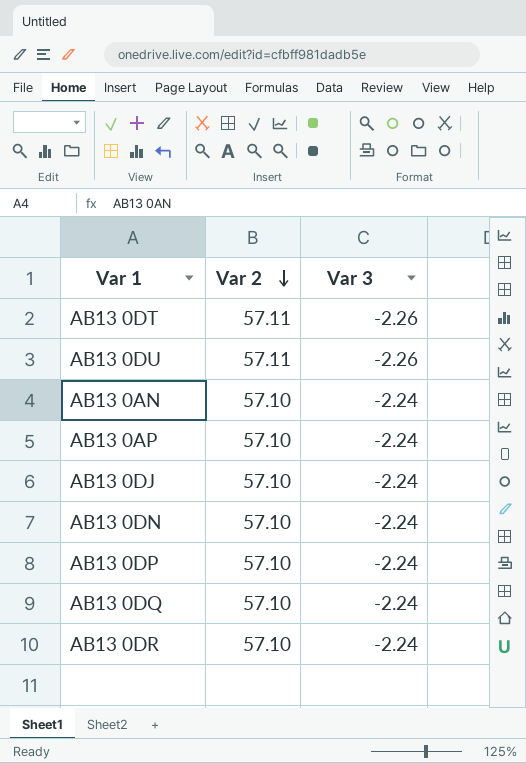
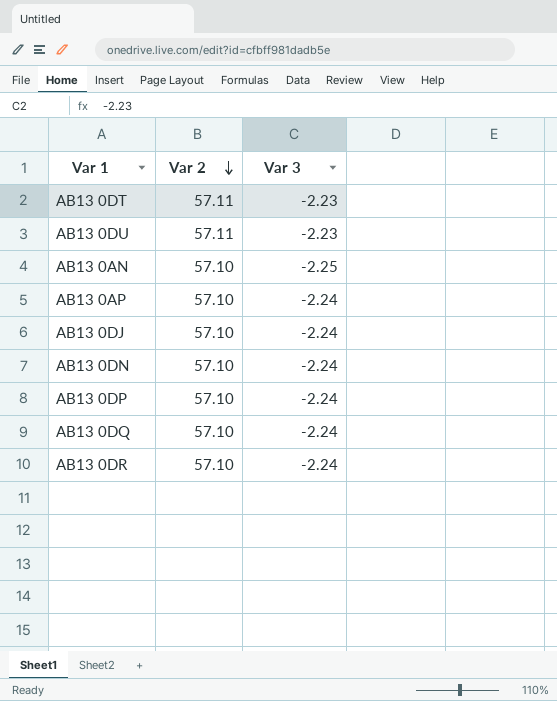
AB13 0DT | Var 3: -2.26 -> -2.23
AB13 0DU | Var 3: -2.26 -> -2.23
AB13 0AN | Var 3: -2.24 -> -2.25

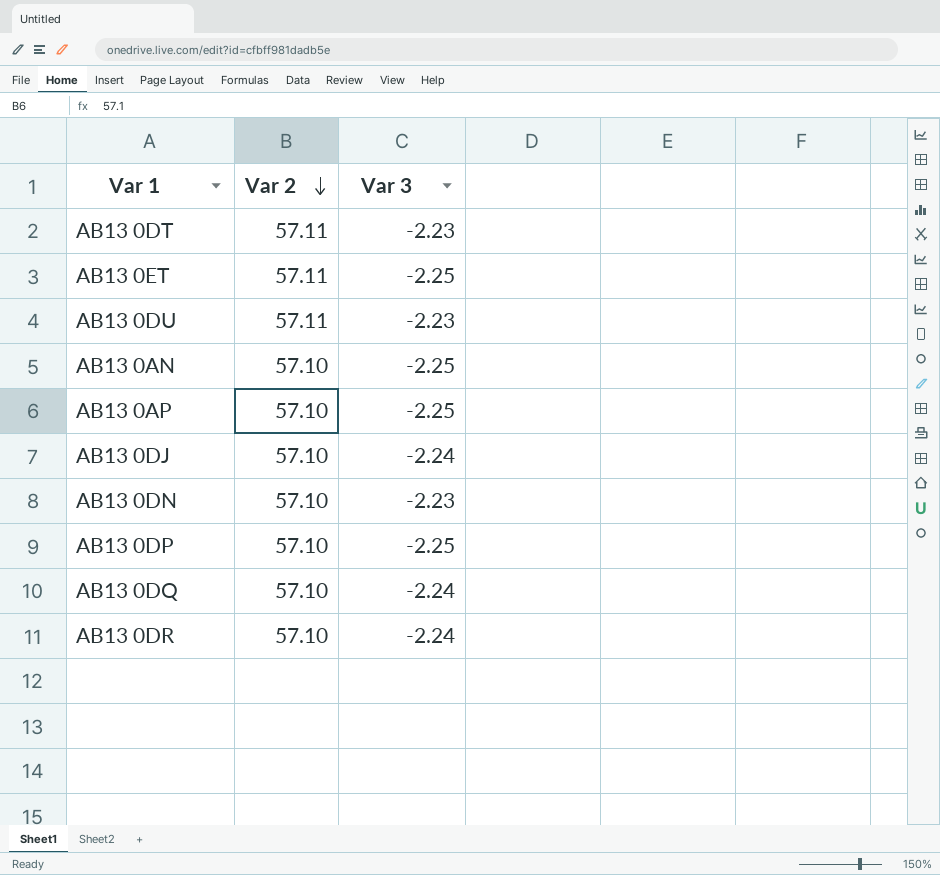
row AB13 0ET: none -> 57.11 | -2.25
AB13 0AP | Var 3: -2.24 -> -2.25
AB13 0DN | Var 3: -2.24 -> -2.23
AB13 0DP | Var 3: -2.24 -> -2.25

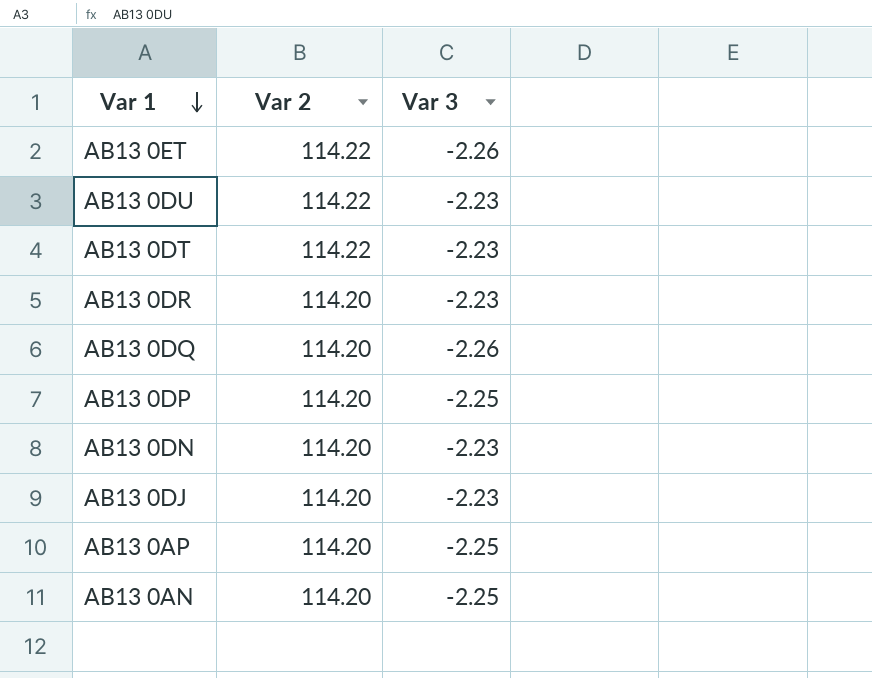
row order: Var 2 descending -> Var 1 descending
AB13 0ET | Var 2: 57.11 -> 114.22
AB13 0ET | Var 3: -2.25 -> -2.26
AB13 0DU | Var 2: 57.11 -> 114.22
AB13 0DT | Var 2: 57.11 -> 114.22
AB13 0DR | Var 2: 57.10 -> 114.20
AB13 0DR | Var 3: -2.24 -> -2.23
AB13 0DQ | Var 2: 57.10 -> 114.20
AB13 0DQ | Var 3: -2.24 -> -2.26
AB13 0DP | Var 2: 57.10 -> 114.20
AB13 0DN | Var 2: 57.10 -> 114.20
AB13 0DJ | Var 2: 57.10 -> 114.20
AB13 0DJ | Var 3: -2.24 -> -2.23
AB13 0AP | Var 2: 57.10 -> 114.20
AB13 0AN | Var 2: 57.10 -> 114.20

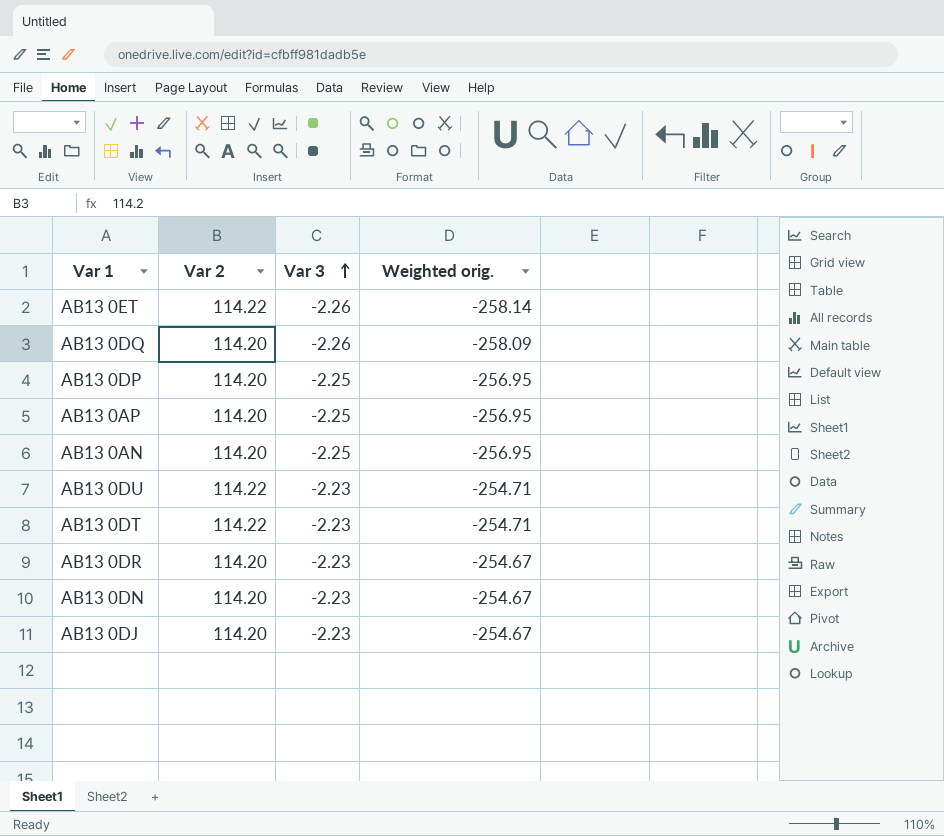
row order: Var 1 descending -> Var 3 ascending
column Weighted orig. | formula: none -> [Var 2] * [Var 3]

